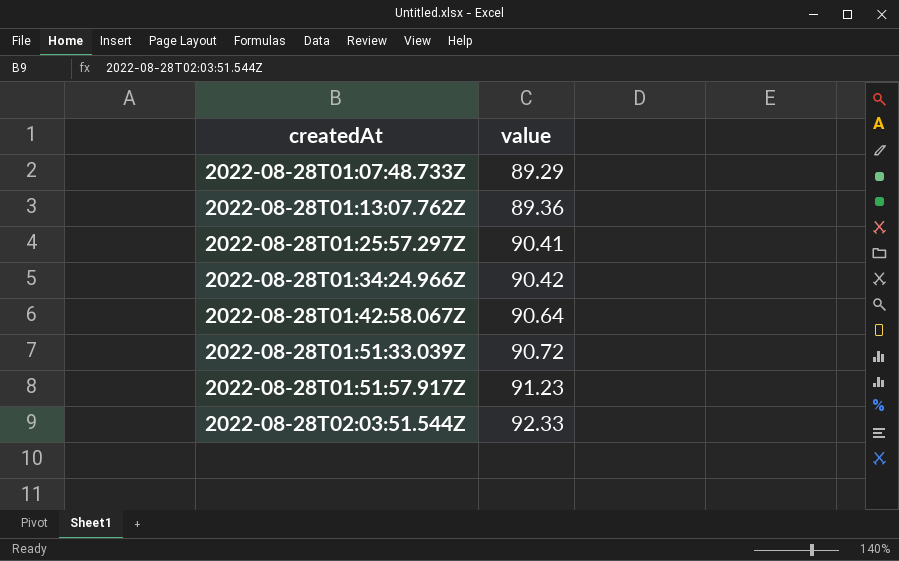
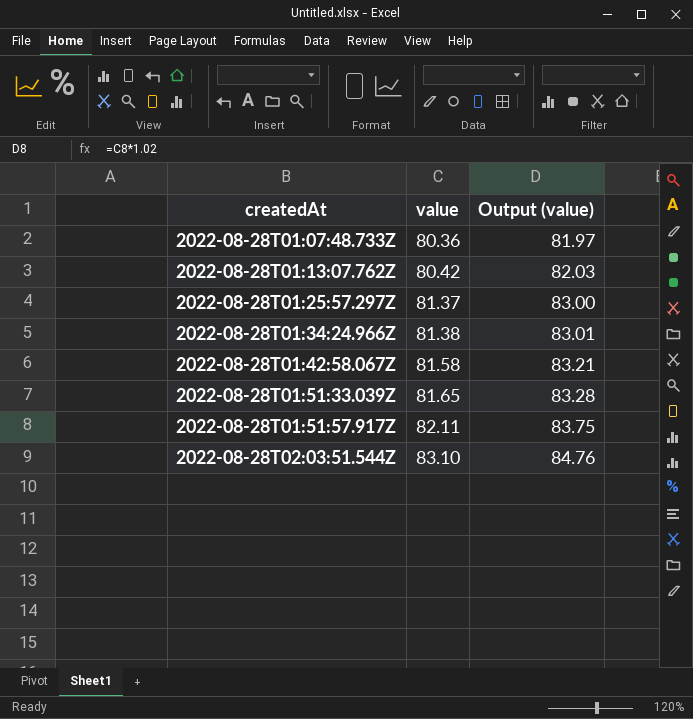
column Output (value) | formula: none -> [value] * 1.02
2022-08-28T01:07:48.733Z | value: 89.29 -> 80.36
2022-08-28T01:13:07.762Z | value: 89.36 -> 80.42
2022-08-28T01:25:57.297Z | value: 90.41 -> 81.37
2022-08-28T01:34:24.966Z | value: 90.42 -> 81.38
2022-08-28T01:42:58.067Z | value: 90.64 -> 81.58
2022-08-28T01:51:33.039Z | value: 90.72 -> 81.65
2022-08-28T01:51:57.917Z | value: 91.23 -> 82.11
2022-08-28T02:03:51.544Z | value: 92.33 -> 83.10

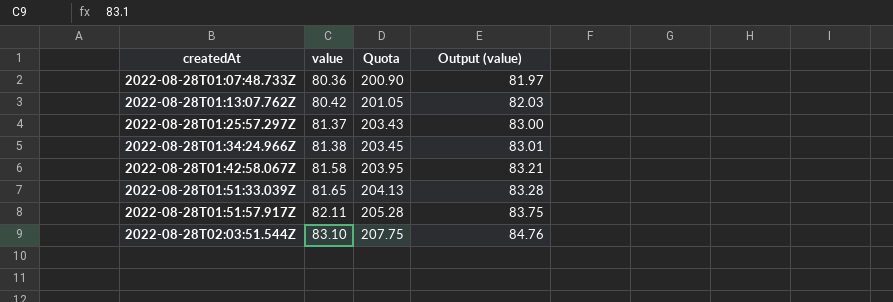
column Quota | formula: none -> [value] * 2.5

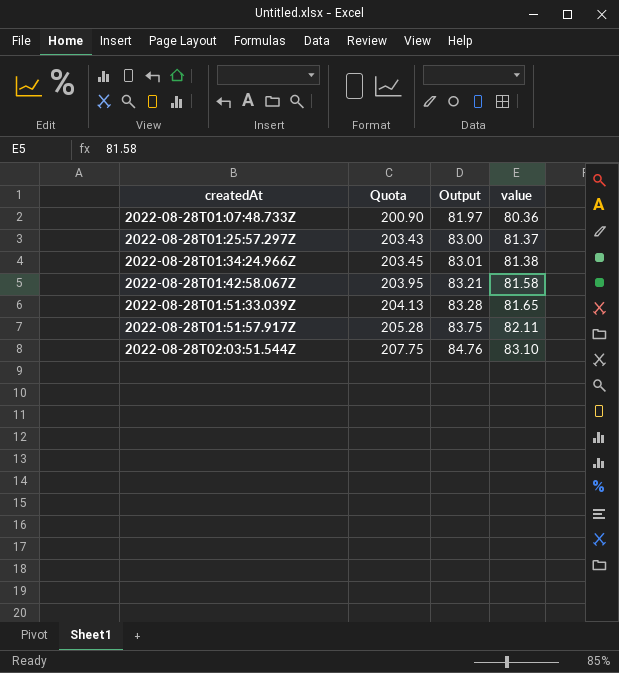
column name: Output (value) -> Output
column value | position: 2 -> 4
row 2022-08-28T01:13:07.762Z: 80.42 | 201.05 | 82.03 -> none

